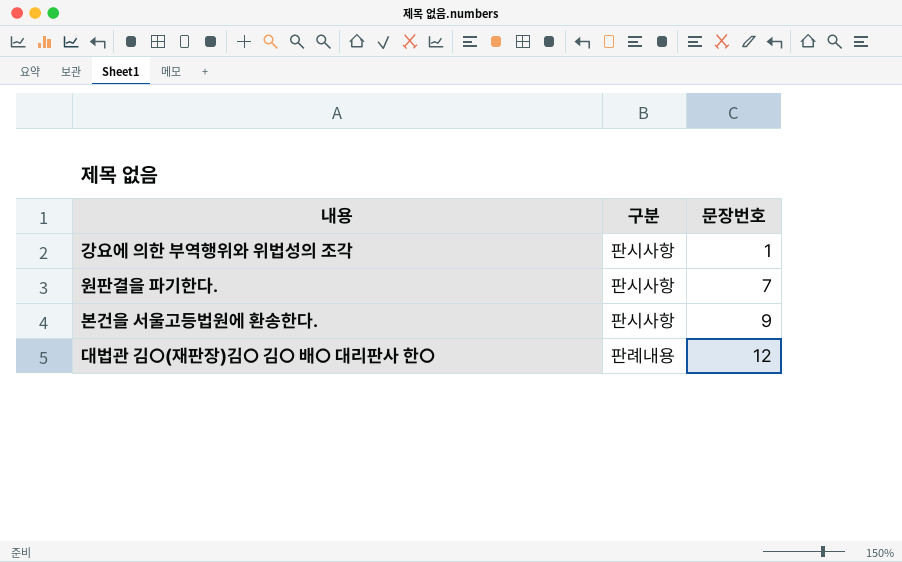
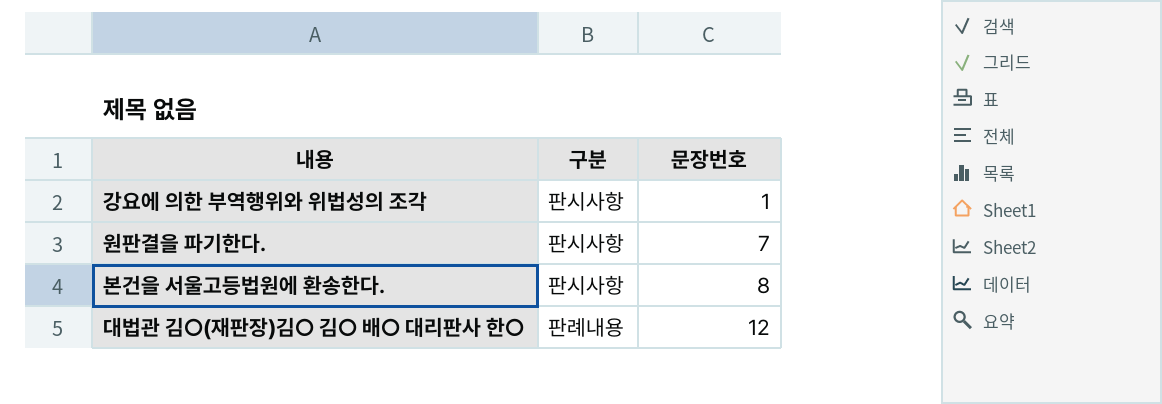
본건을 서울고등법원에 환송한다. | 문장번호: 9 -> 8

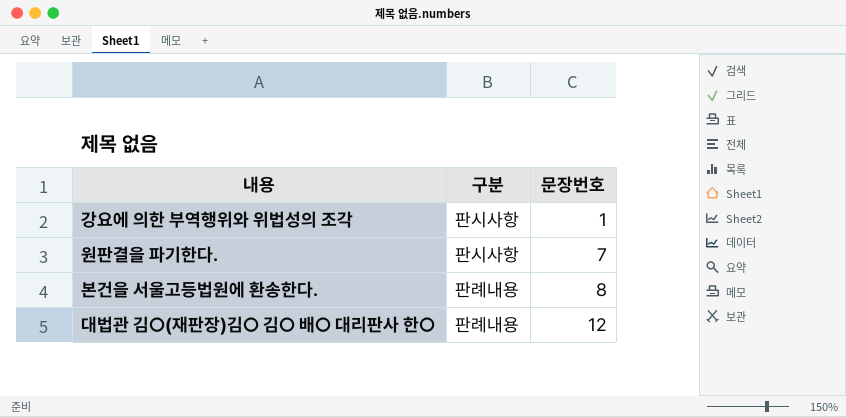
본건을 서울고등법원에 환송한다. | 구분: 판시사항 -> 판례내용

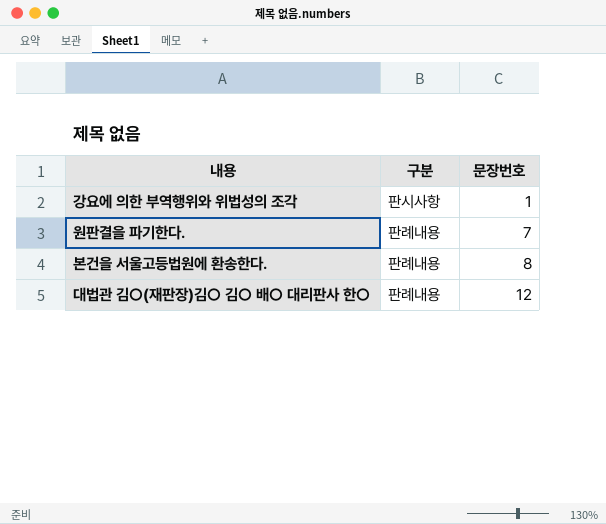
원판결을 파기한다. | 구분: 판시사항 -> 판례내용

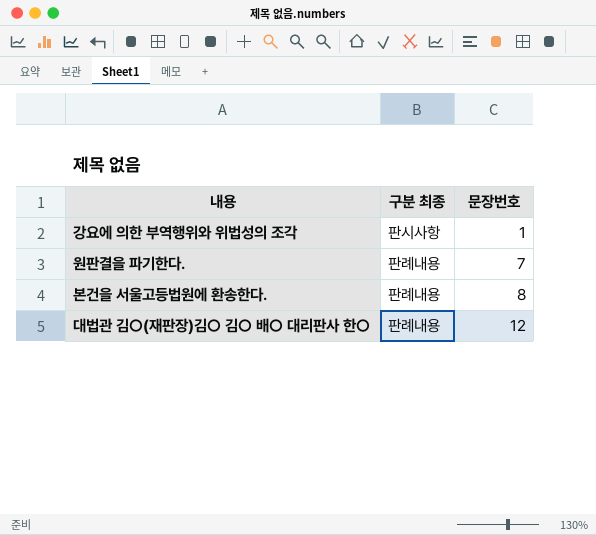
column name: 구분 -> 구분 최종

